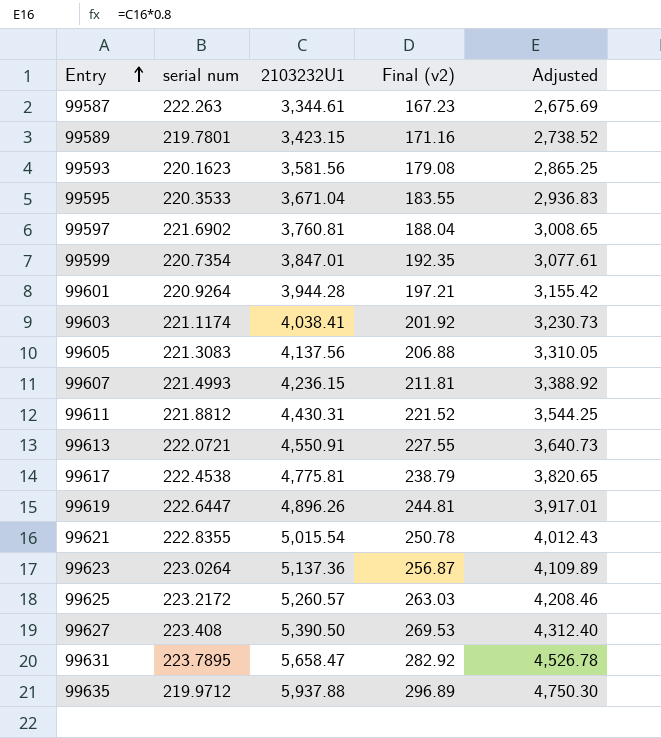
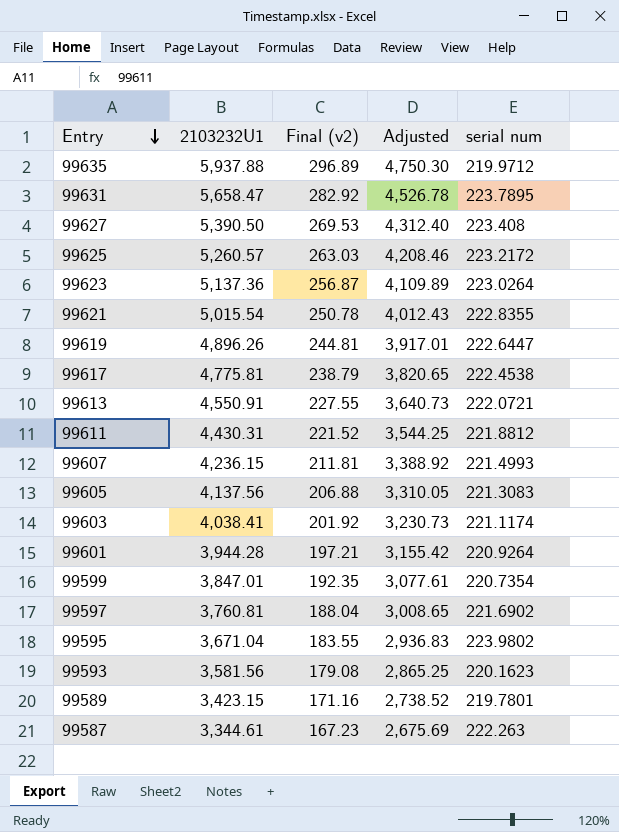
row order: Entry ascending -> Entry descending
column serial num | position: 2 -> 5
99595 | serial num: 220.3533 -> 223.9802

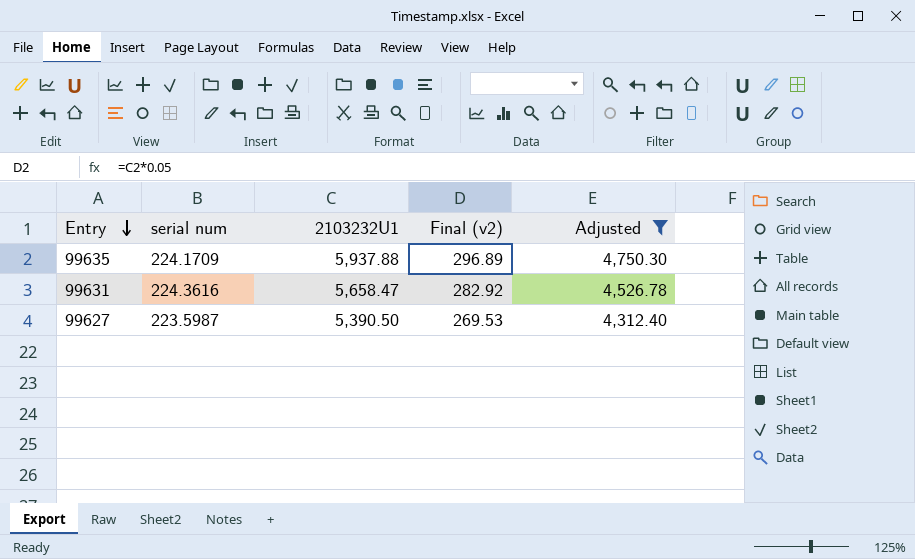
filter: none -> Adjusted >= 4,312.40
column serial num | position: 5 -> 2
99635 | serial num: 219.9712 -> 224.1709
99631 | serial num: 223.7895 -> 224.3616
99627 | serial num: 223.408 -> 223.5987

